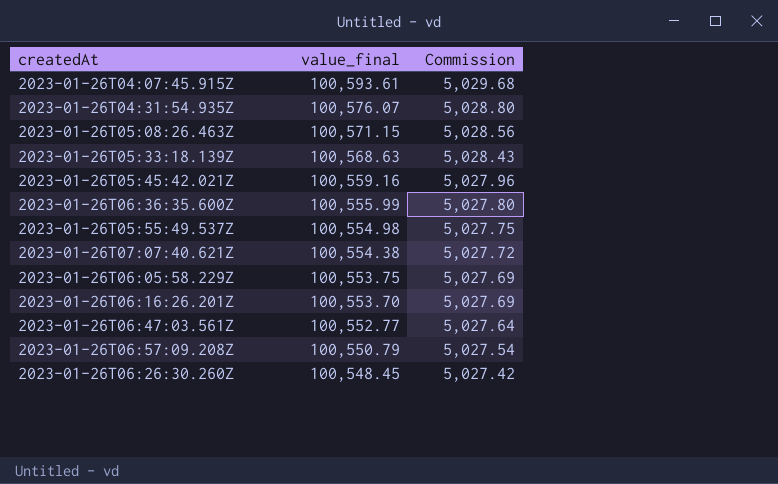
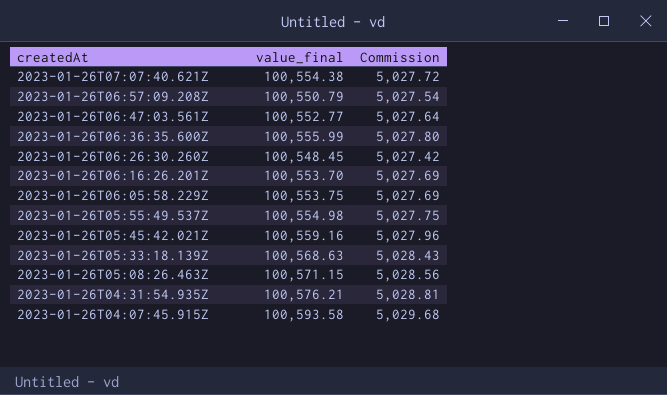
row order: value_final descending -> createdAt descending
2023-01-26T04:31:54.935Z | value_final: 100,576.07 -> 100,576.21
2023-01-26T04:31:54.935Z | Commission: 5,028.80 -> 5,028.81
2023-01-26T04:07:45.915Z | value_final: 100,593.61 -> 100,593.58

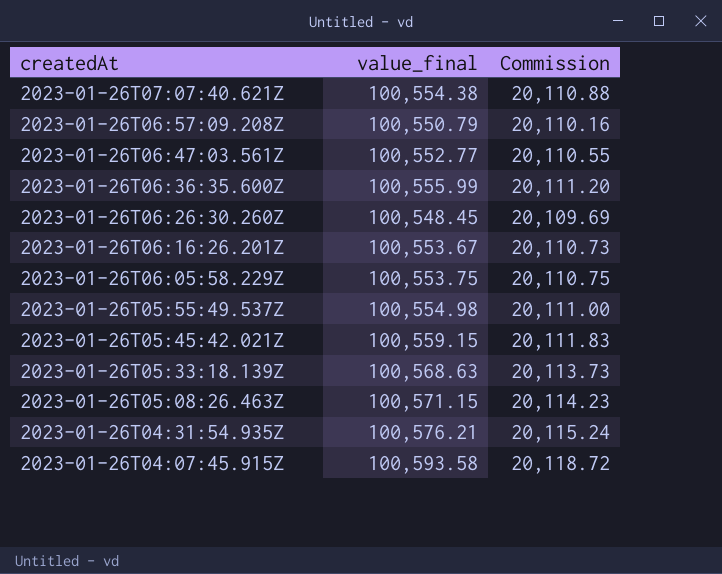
column Commission | formula: [value_final] * 0.05 -> [value_final] * 0.2
2023-01-26T06:16:26.201Z | value_final: 100,553.70 -> 100,553.67
2023-01-26T05:45:42.021Z | value_final: 100,559.16 -> 100,559.15

